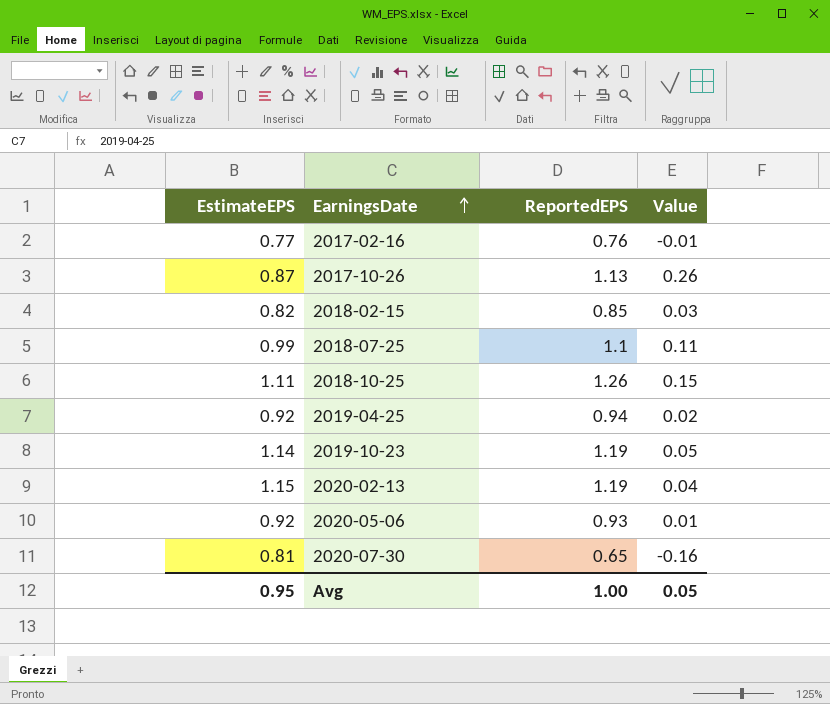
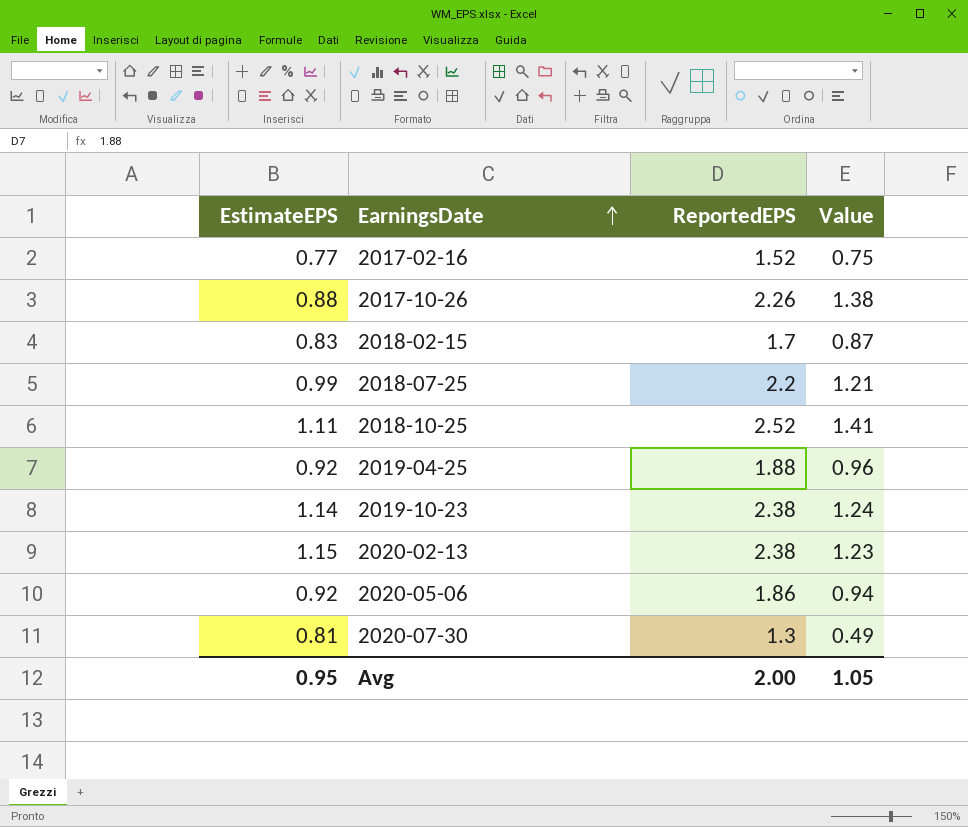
2017-02-16 | ReportedEPS: 0.76 -> 1.52
2017-02-16 | Value: -0.01 -> 0.75
2017-10-26 | EstimateEPS: 0.87 -> 0.88
2017-10-26 | ReportedEPS: 1.13 -> 2.26
2017-10-26 | Value: 0.26 -> 1.38
2018-02-15 | EstimateEPS: 0.82 -> 0.83
2018-02-15 | ReportedEPS: 0.85 -> 1.7
2018-02-15 | Value: 0.03 -> 0.87
2018-07-25 | ReportedEPS: 1.1 -> 2.2
2018-07-25 | Value: 0.11 -> 1.21
2018-10-25 | ReportedEPS: 1.26 -> 2.52
2018-10-25 | Value: 0.15 -> 1.41
2019-04-25 | ReportedEPS: 0.94 -> 1.88
2019-04-25 | Value: 0.02 -> 0.96
2019-10-23 | ReportedEPS: 1.19 -> 2.38
2019-10-23 | Value: 0.05 -> 1.24
2020-02-13 | ReportedEPS: 1.19 -> 2.38
2020-02-13 | Value: 0.04 -> 1.23
2020-05-06 | ReportedEPS: 0.93 -> 1.86
2020-05-06 | Value: 0.01 -> 0.94
2020-07-30 | ReportedEPS: 0.65 -> 1.3
2020-07-30 | Value: -0.16 -> 0.49
Avg | ReportedEPS: 1.00 -> 2.00
Avg | Value: 0.05 -> 1.05

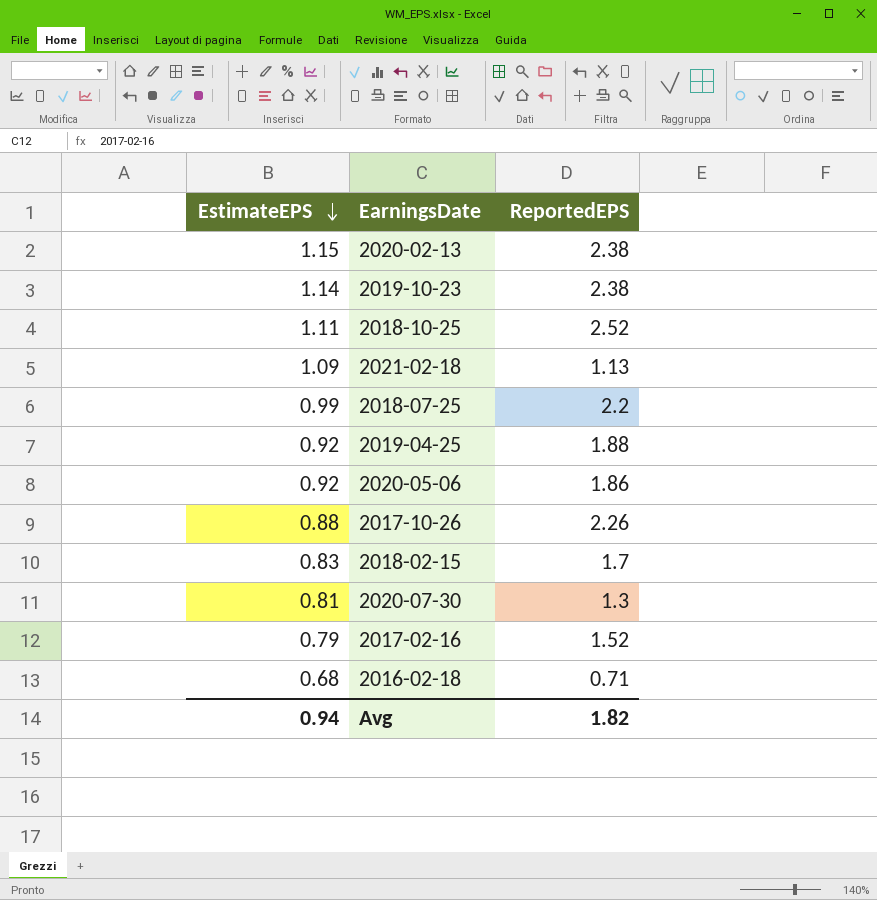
row order: EarningsDate ascending -> EstimateEPS descending
column Value | formula: [ReportedEPS] - [EstimateEPS] -> none
row 2021-02-18: none -> 1.09 | 1.13
2017-02-16 | EstimateEPS: 0.77 -> 0.79
row 2016-02-18: none -> 0.68 | 0.71
Avg | EstimateEPS: 0.95 -> 0.94
Avg | ReportedEPS: 2.00 -> 1.82

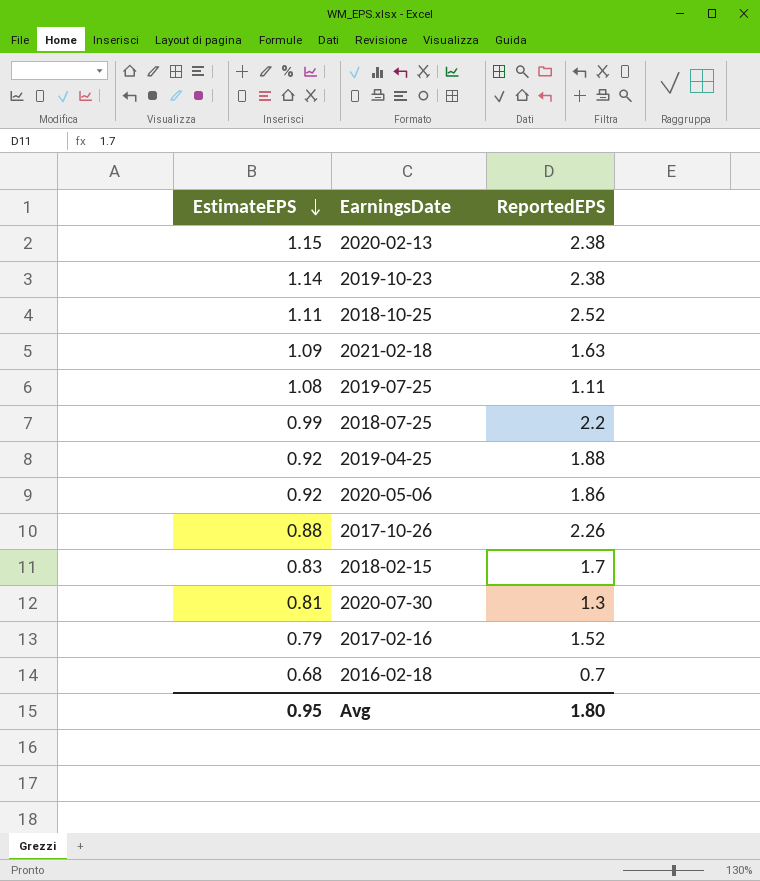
2021-02-18 | ReportedEPS: 1.13 -> 1.63
row 2019-07-25: none -> 1.08 | 1.11
2016-02-18 | ReportedEPS: 0.71 -> 0.7
Avg | EstimateEPS: 0.94 -> 0.95
Avg | ReportedEPS: 1.82 -> 1.80

